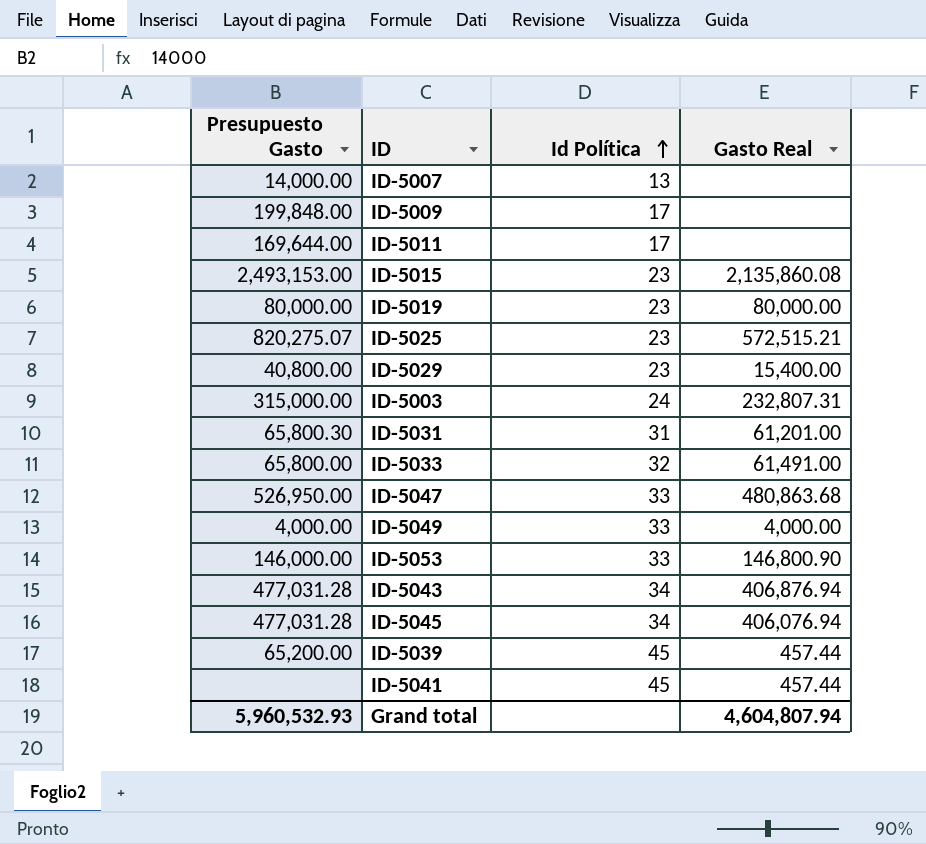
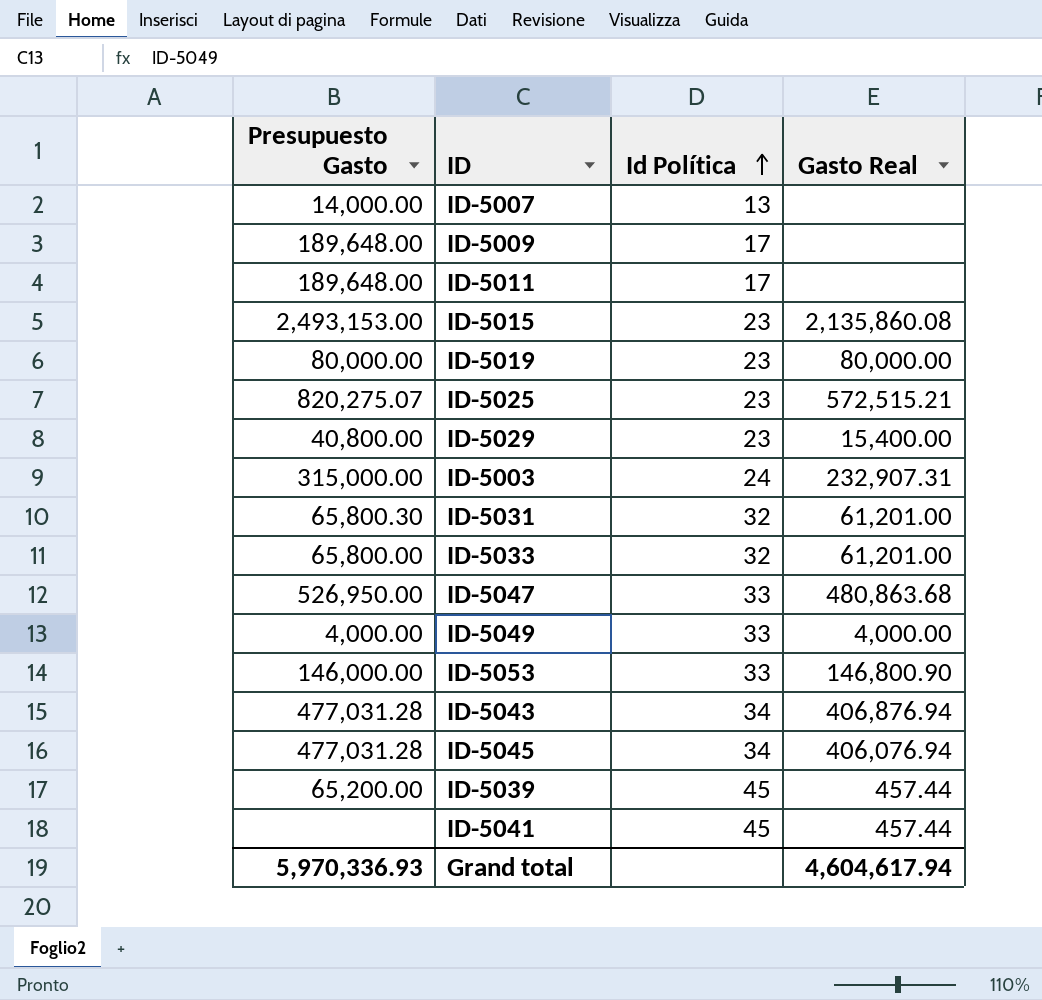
ID-5009 | Presupuesto Gasto: 199,848.00 -> 189,648.00
ID-5011 | Presupuesto Gasto: 169,644.00 -> 189,648.00
ID-5003 | Gasto Real: 232,807.31 -> 232,907.31
ID-5031 | Id Política: 31 -> 32
ID-5033 | Gasto Real: 61,491.00 -> 61,201.00
Grand total | Presupuesto Gasto: 5,960,532.93 -> 5,970,336.93
Grand total | Gasto Real: 4,604,807.94 -> 4,604,617.94

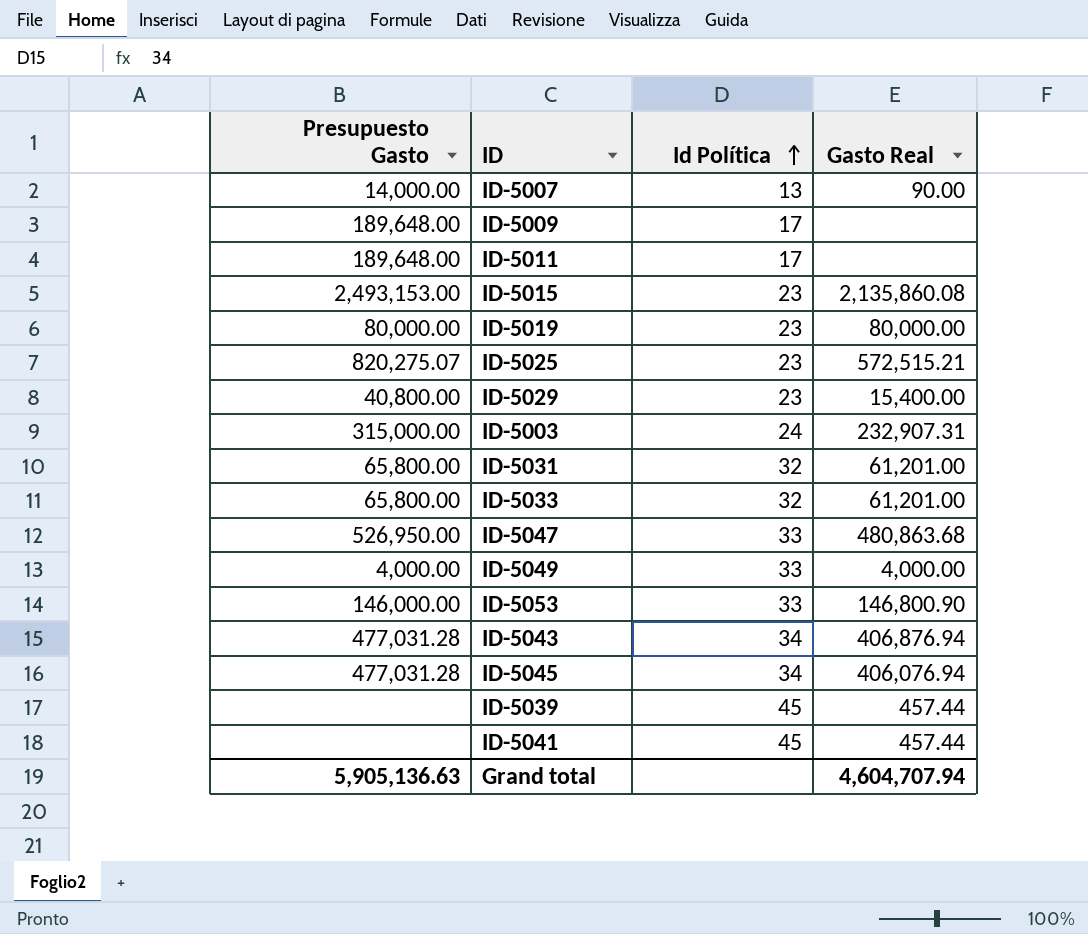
ID-5007 | Gasto Real: none -> 90.00
ID-5031 | Presupuesto Gasto: 65,800.30 -> 65,800.00
ID-5039 | Presupuesto Gasto: 65,200.00 -> none
Grand total | Presupuesto Gasto: 5,970,336.93 -> 5,905,136.63
Grand total | Gasto Real: 4,604,617.94 -> 4,604,707.94

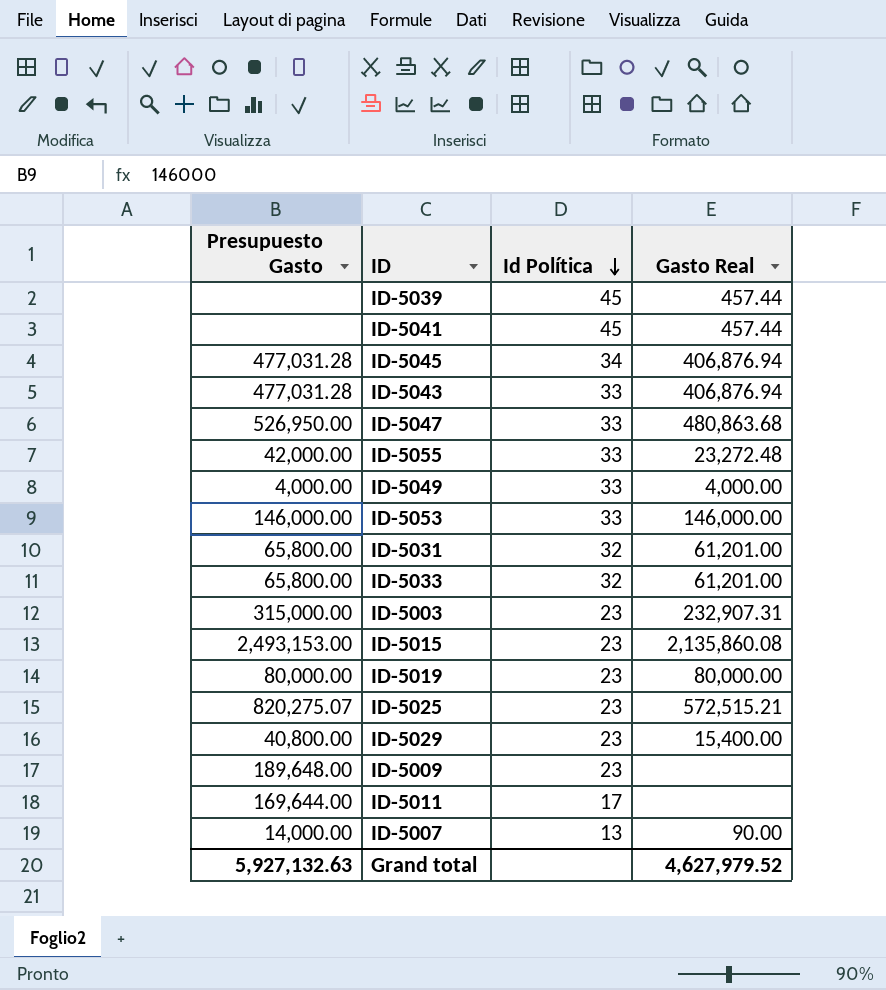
row order: Id Política ascending -> Id Política descending
ID-5045 | Gasto Real: 406,076.94 -> 406,876.94
ID-5043 | Id Política: 34 -> 33
row ID-5055: none -> 42,000.00 | 33 | 23,272.48
ID-5053 | Gasto Real: 146,800.90 -> 146,000.00
ID-5003 | Id Política: 24 -> 23
ID-5009 | Id Política: 17 -> 23
ID-5011 | Presupuesto Gasto: 189,648.00 -> 169,644.00
Grand total | Presupuesto Gasto: 5,905,136.63 -> 5,927,132.63
Grand total | Gasto Real: 4,604,707.94 -> 4,627,979.52

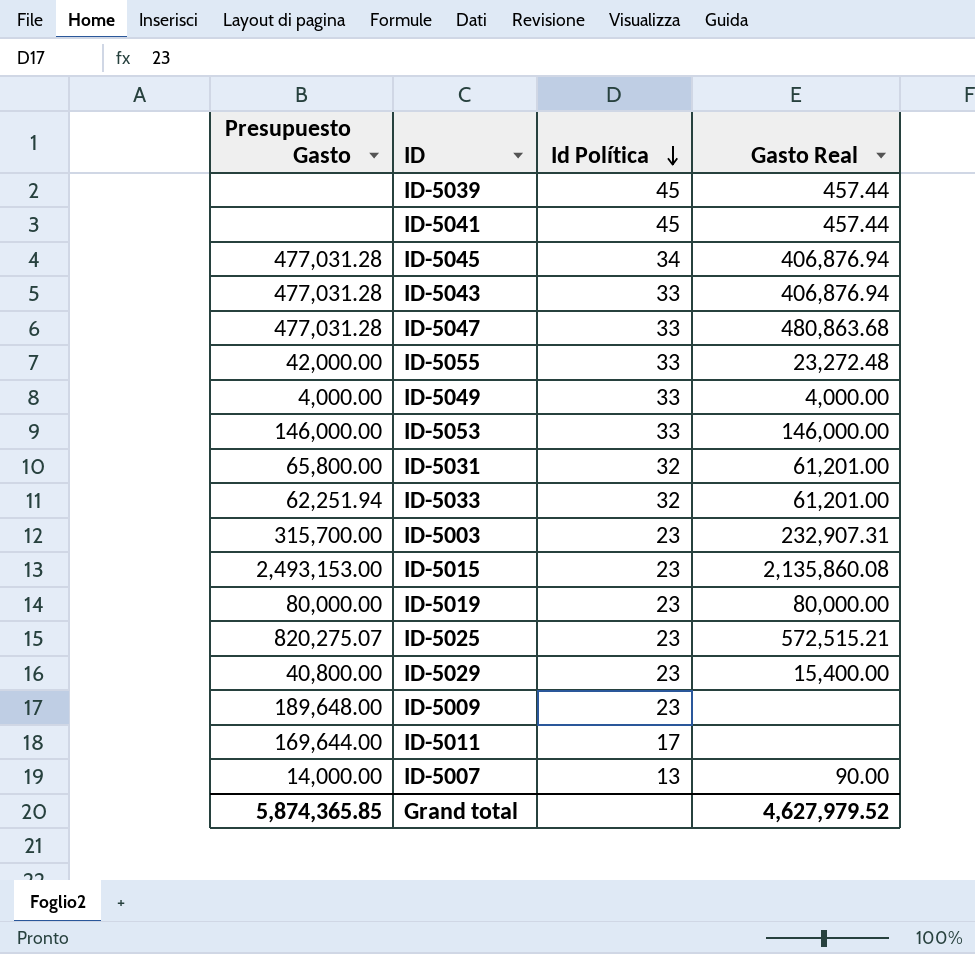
ID-5047 | Presupuesto Gasto: 526,950.00 -> 477,031.28
ID-5033 | Presupuesto Gasto: 65,800.00 -> 62,251.94
ID-5003 | Presupuesto Gasto: 315,000.00 -> 315,700.00
Grand total | Presupuesto Gasto: 5,927,132.63 -> 5,874,365.85

